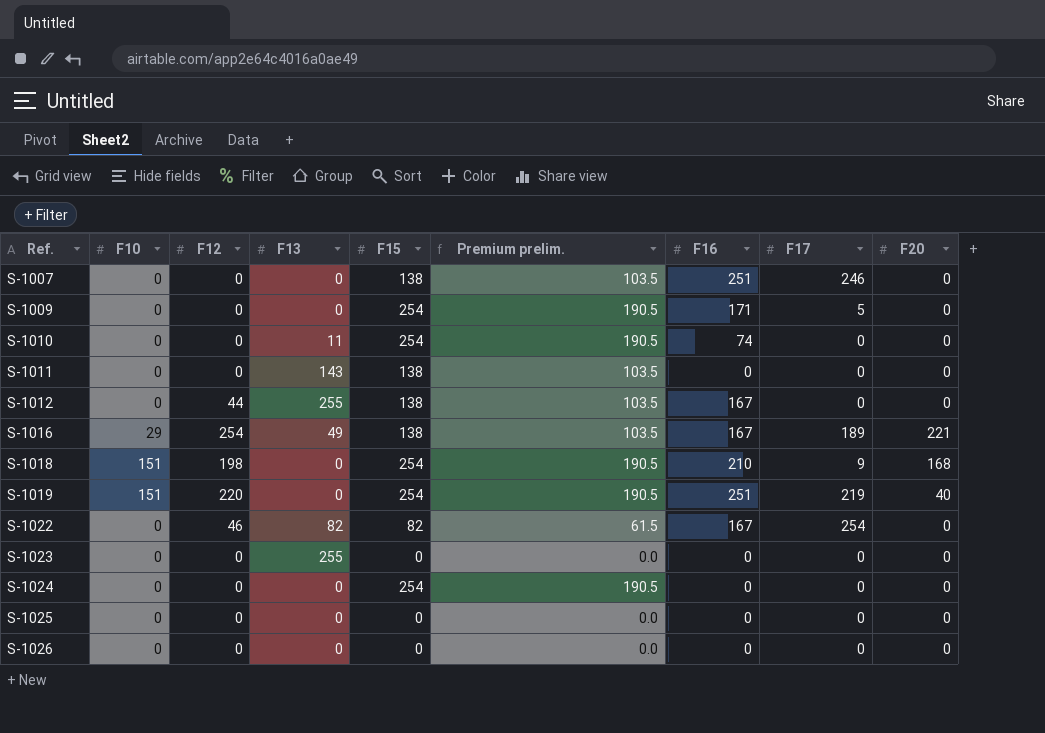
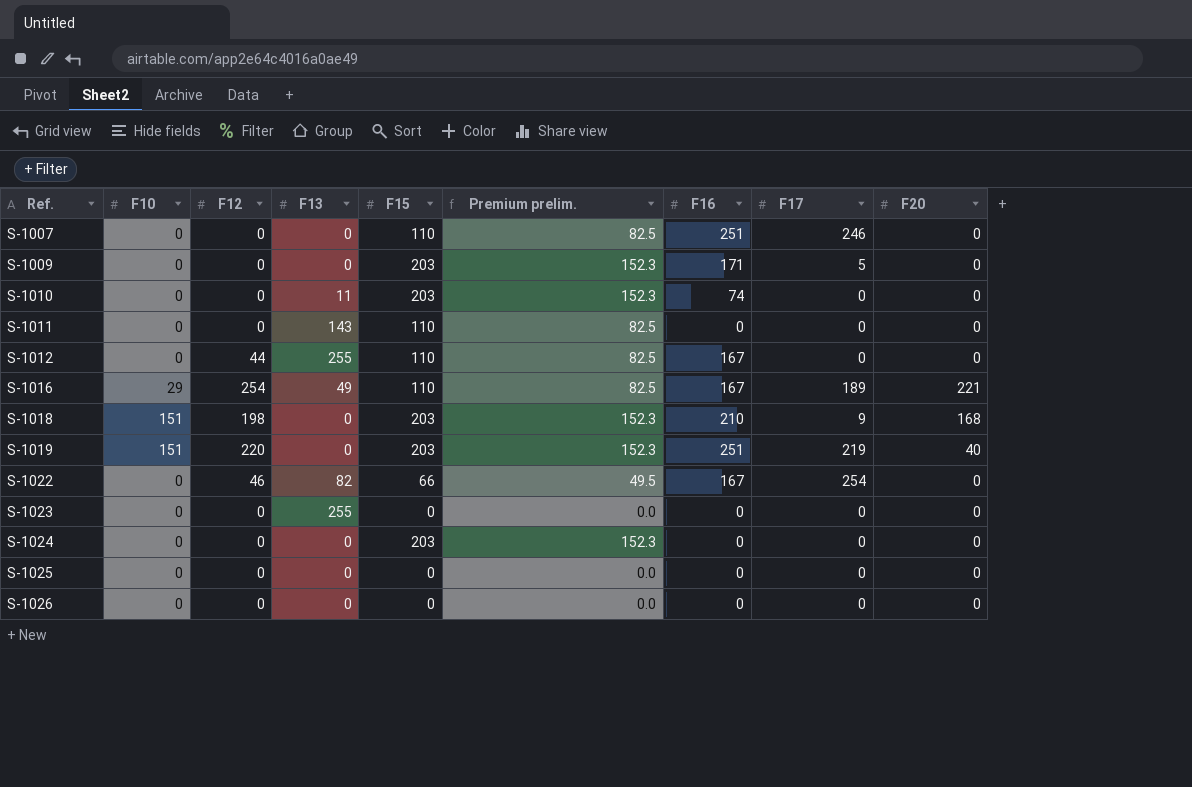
S-1007 | F15: 138 -> 110
S-1007 | Premium prelim.: 103.5 -> 82.5
S-1009 | F15: 254 -> 203
S-1009 | Premium prelim.: 190.5 -> 152.3
S-1010 | F15: 254 -> 203
S-1010 | Premium prelim.: 190.5 -> 152.3
S-1011 | F15: 138 -> 110
S-1011 | Premium prelim.: 103.5 -> 82.5
S-1012 | F15: 138 -> 110
S-1012 | Premium prelim.: 103.5 -> 82.5
S-1016 | F15: 138 -> 110
S-1016 | Premium prelim.: 103.5 -> 82.5
S-1018 | F15: 254 -> 203
S-1018 | Premium prelim.: 190.5 -> 152.3
S-1019 | F15: 254 -> 203
S-1019 | Premium prelim.: 190.5 -> 152.3
S-1022 | F15: 82 -> 66
S-1022 | Premium prelim.: 61.5 -> 49.5
S-1024 | F15: 254 -> 203
S-1024 | Premium prelim.: 190.5 -> 152.3

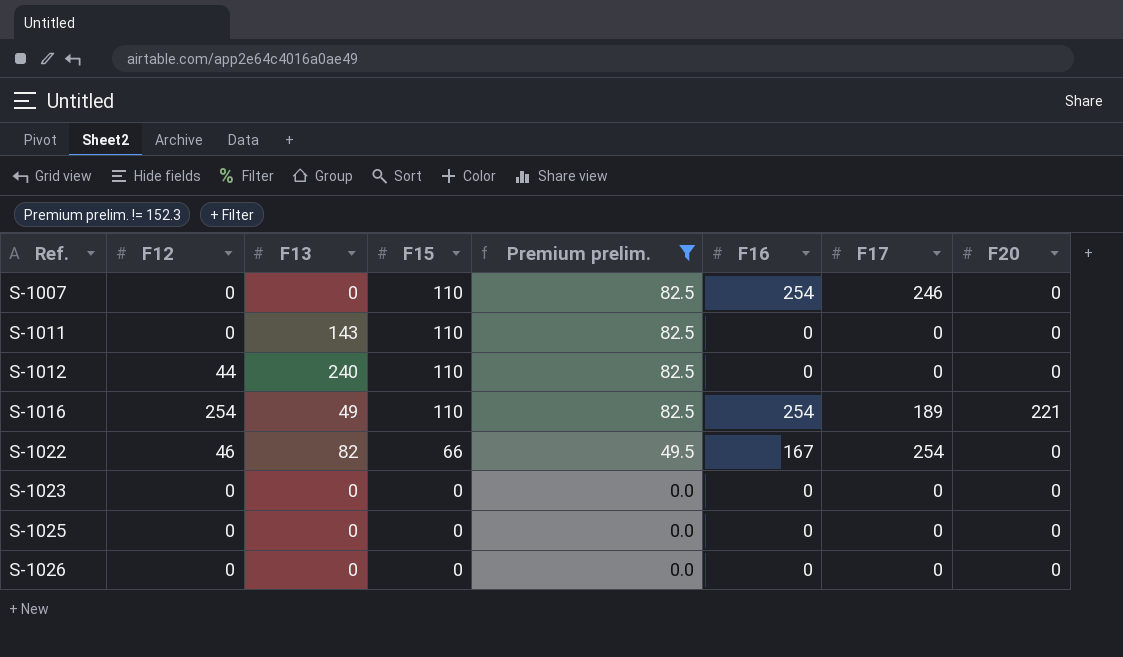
filter: none -> Premium prelim. != 152.3
column F10 | position: 2 -> none
S-1007 | F16: 251 -> 254
S-1012 | F13: 255 -> 240
S-1012 | F16: 167 -> 0
S-1016 | F16: 167 -> 254
S-1023 | F13: 255 -> 0

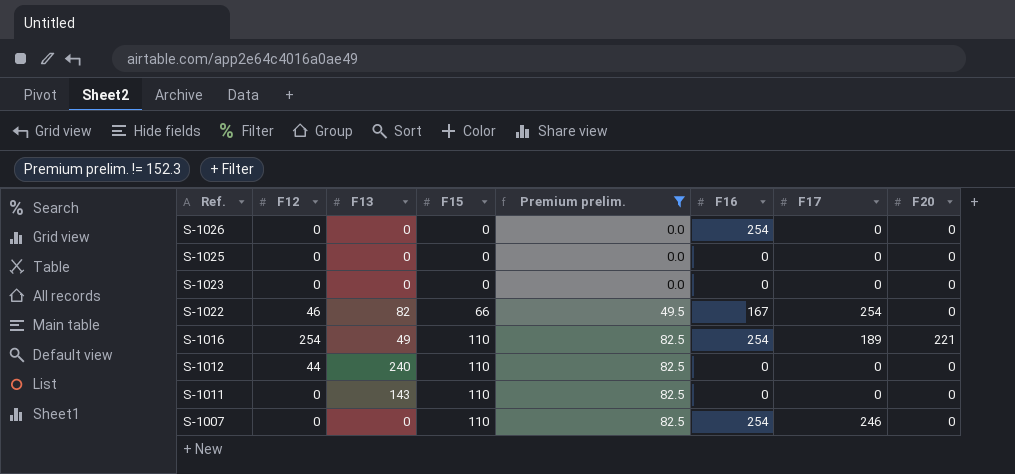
row order: Ref. ascending -> Ref. descending
S-1026 | F16: 0 -> 254

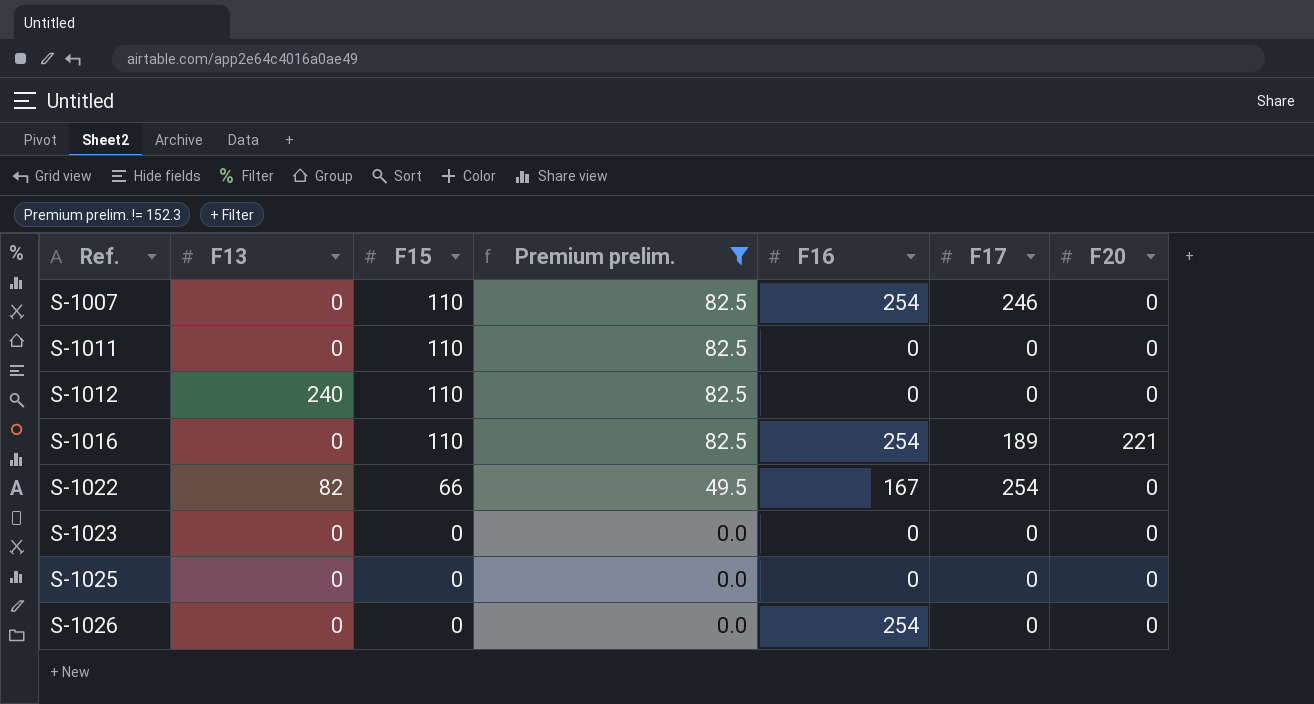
row order: Ref. descending -> Ref. ascending
column F12 | position: 2 -> none
S-1011 | F13: 143 -> 0
S-1016 | F13: 49 -> 0

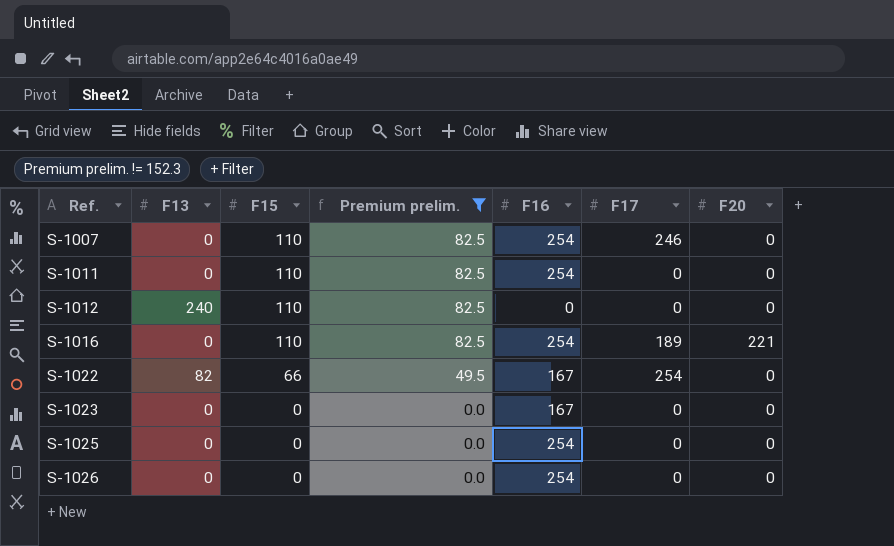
S-1011 | F16: 0 -> 254
S-1023 | F16: 0 -> 167
S-1025 | F16: 0 -> 254

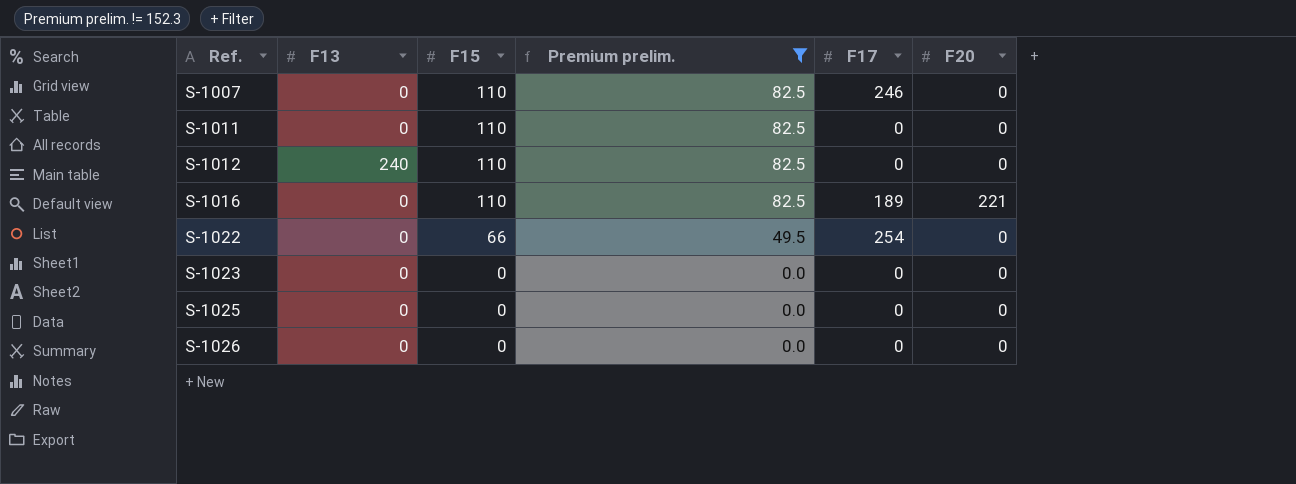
column F16 | position: 5 -> none
S-1022 | F13: 82 -> 0

